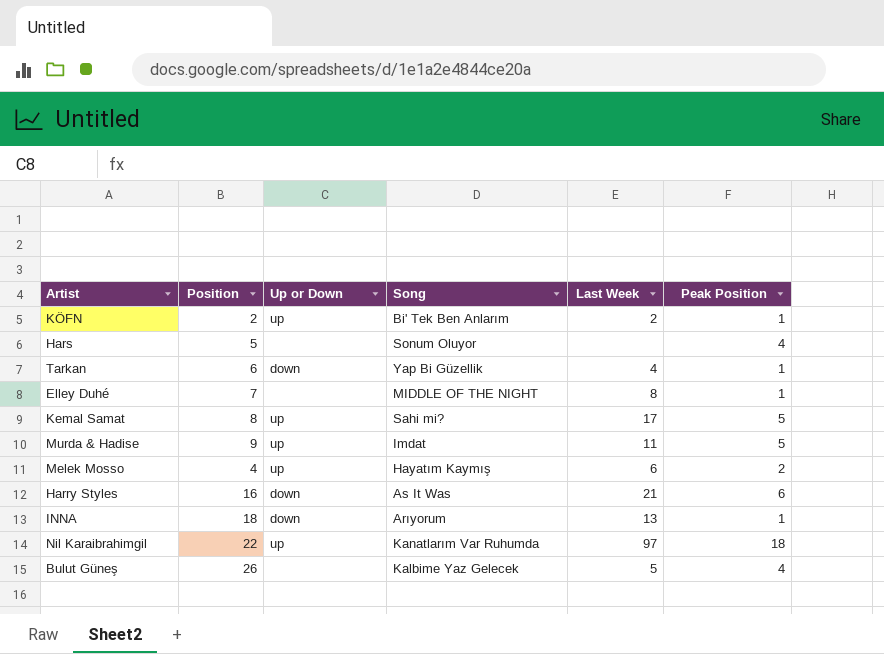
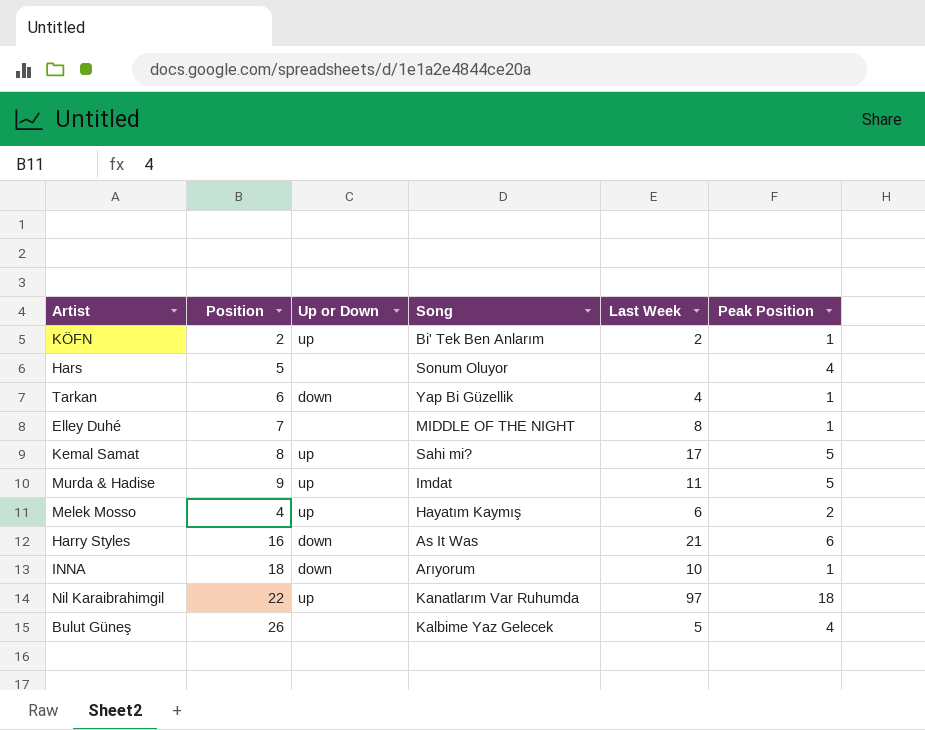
INNA | Last Week: 13 -> 10

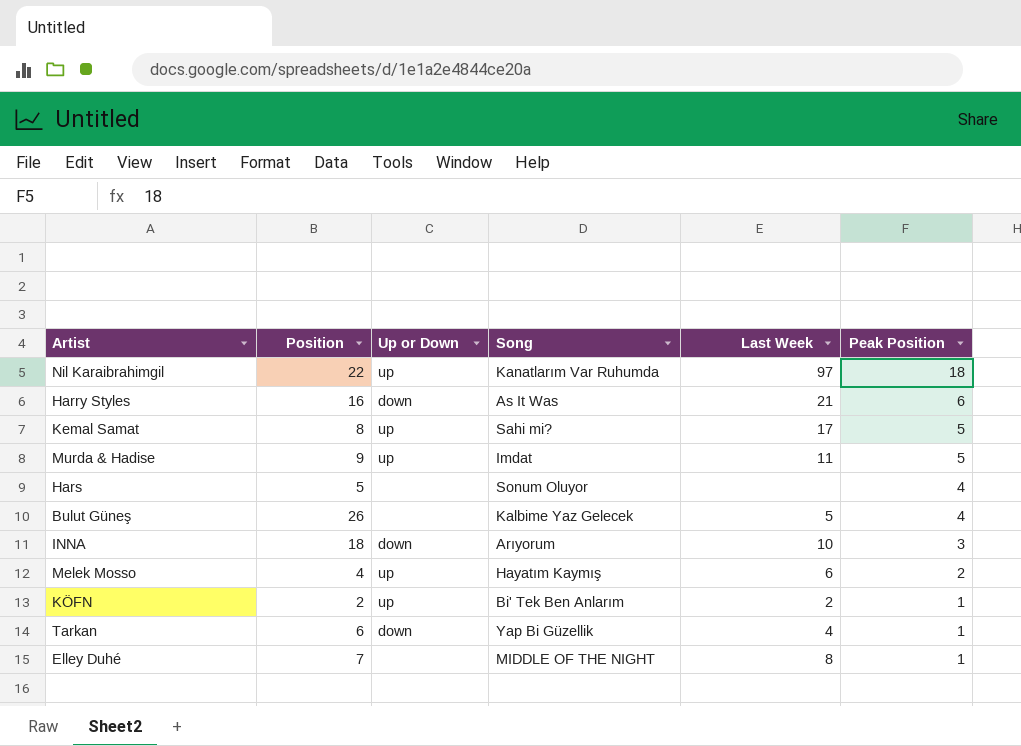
row order: none -> Peak Position descending
INNA | Peak Position: 1 -> 3

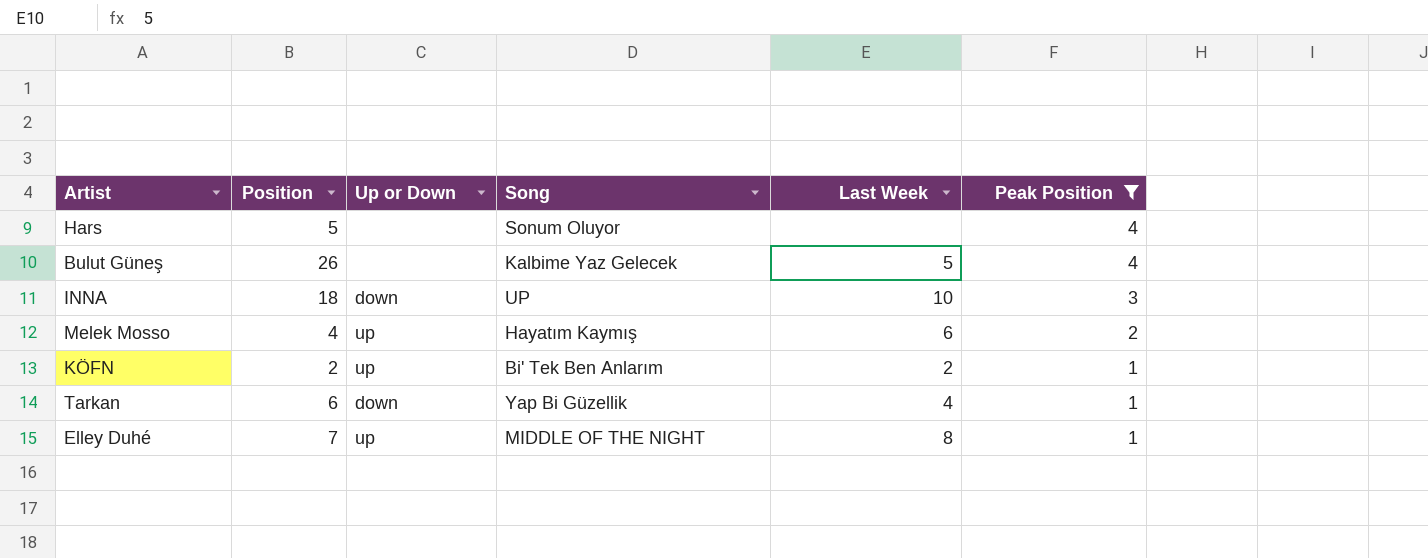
filter: none -> Peak Position <= 4
INNA | Song: Arıyorum -> UP
Elley Duhé | Up or Down: none -> up

